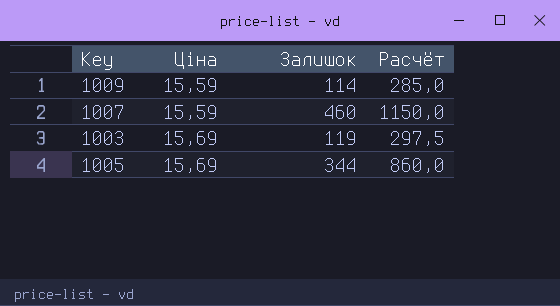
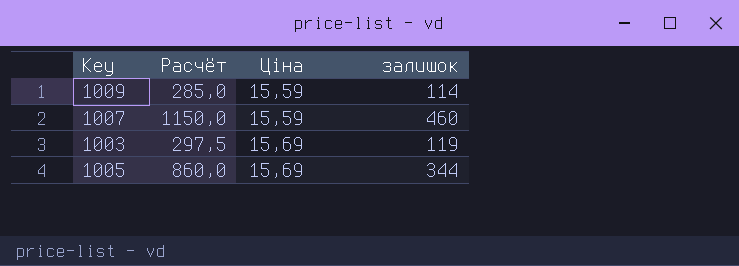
column Расчёт | position: 4 -> 2
column name: Залишок -> залишок

